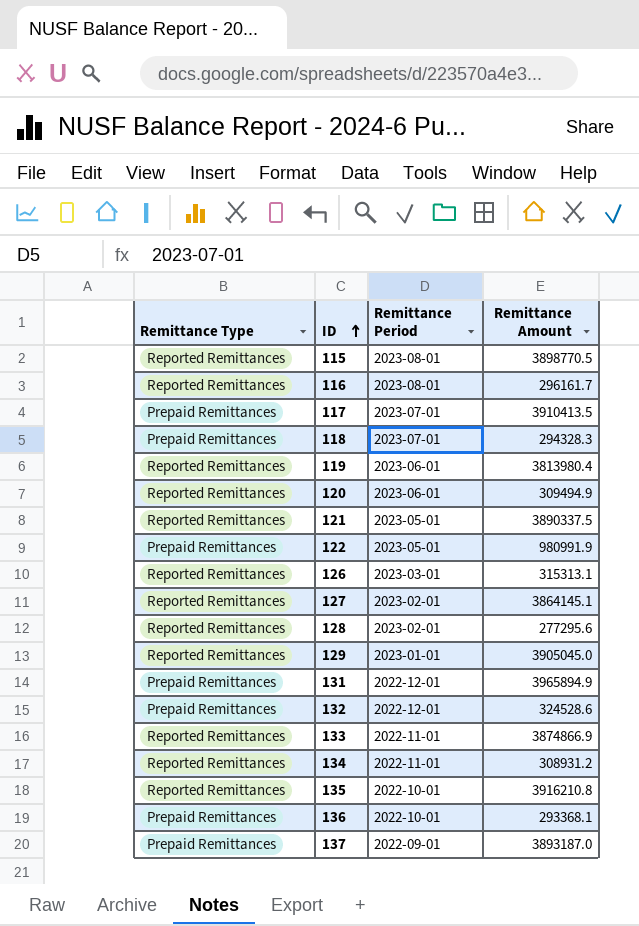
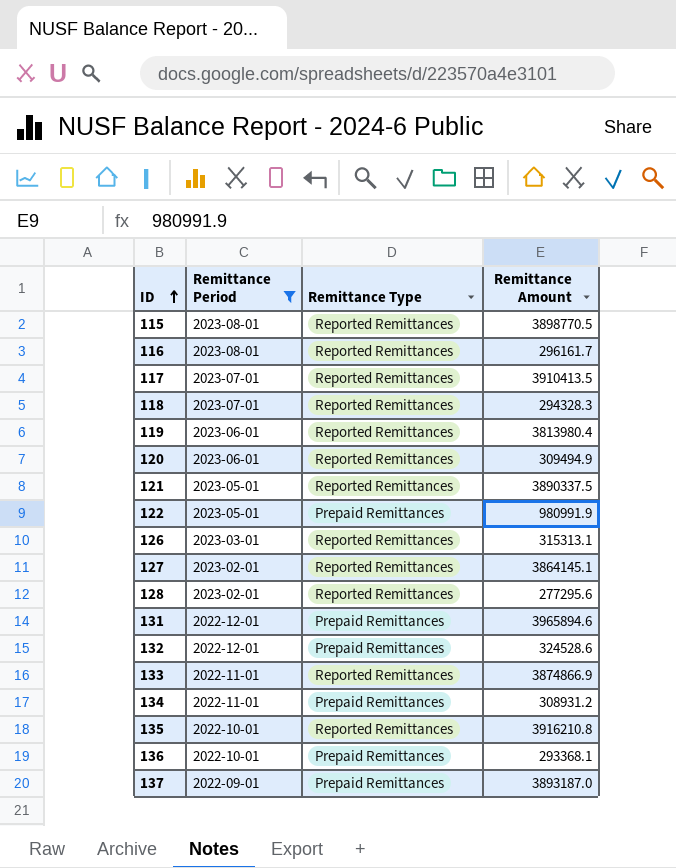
filter: none -> Remittance Period != 2023-01-01
column Remittance Type | position: 1 -> 3
117 | Remittance Type: Prepaid Remittances -> Reported Remittances
118 | Remittance Type: Prepaid Remittances -> Reported Remittances
131 | Remittance Amount: 3965894.9 -> 3965894.6
134 | Remittance Type: Reported Remittances -> Prepaid Remittances

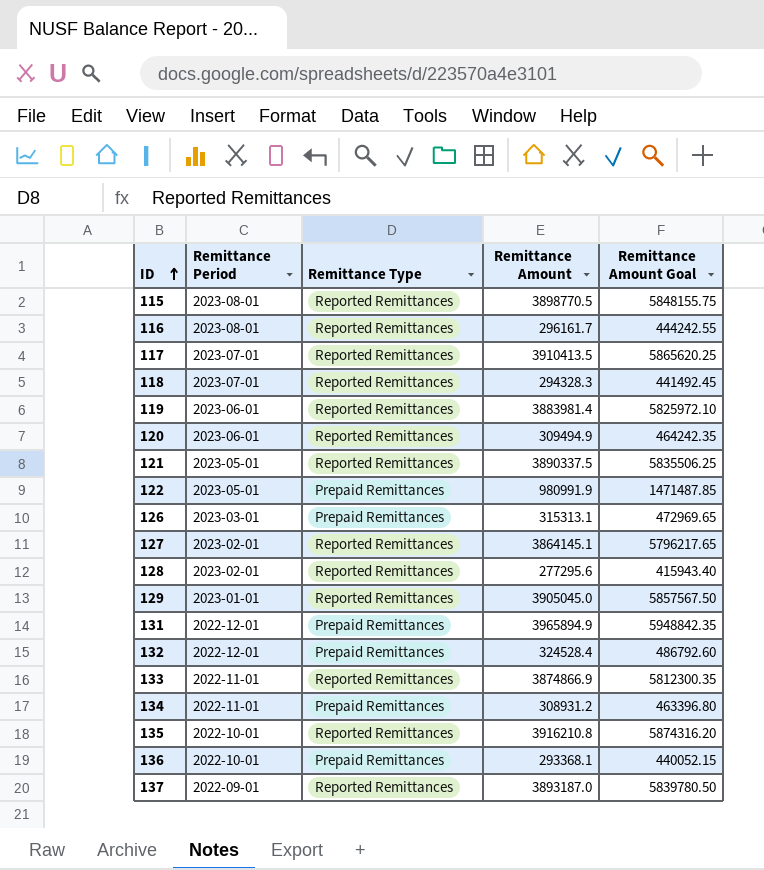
filter: Remittance Period != 2023-01-01 -> none
column Remittance Amount Goal | formula: none -> [Remittance Amount] * 1.5
119 | Remittance Amount: 3813980.4 -> 3883981.4
126 | Remittance Type: Reported Remittances -> Prepaid Remittances
131 | Remittance Amount: 3965894.6 -> 3965894.9
132 | Remittance Amount: 324528.6 -> 324528.4
137 | Remittance Type: Prepaid Remittances -> Reported Remittances

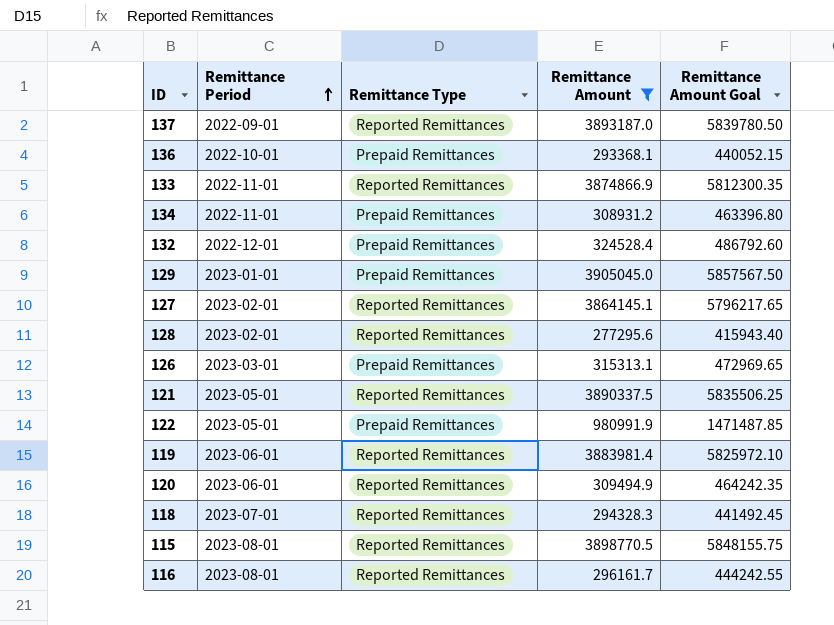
filter: none -> Remittance Amount <= 3905045.0
row order: ID ascending -> Remittance Period ascending
129 | Remittance Type: Reported Remittances -> Prepaid Remittances

